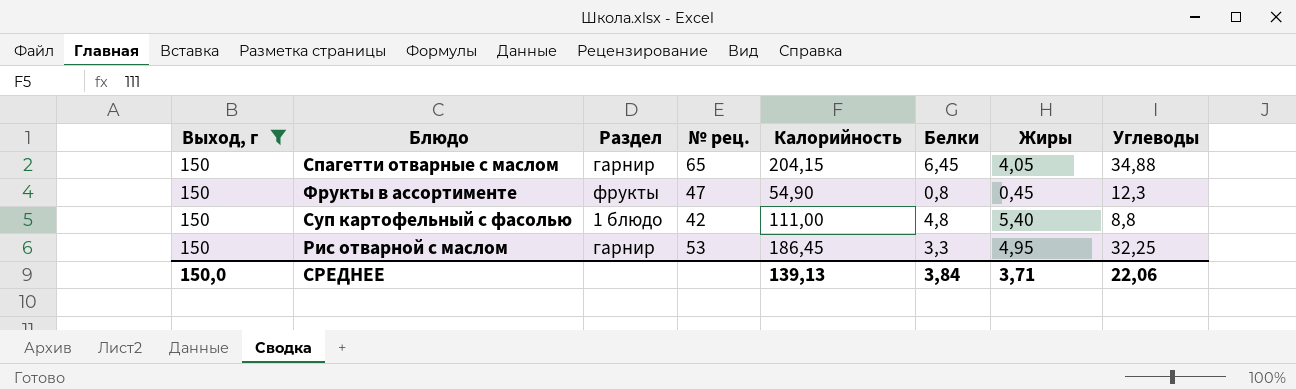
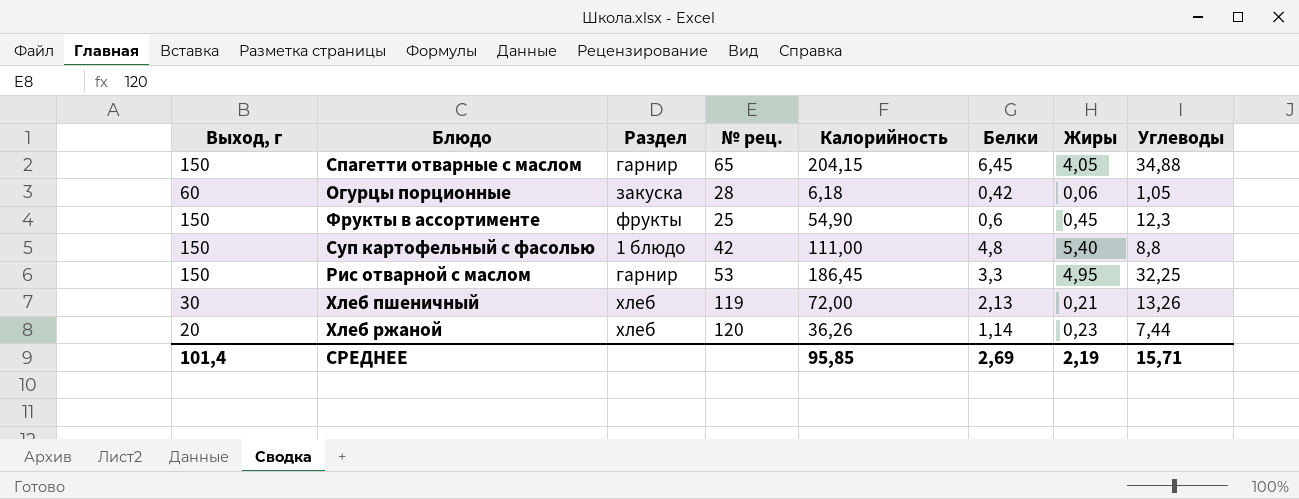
filter: Выход, г = 150 -> none
Фрукты в ассортименте | № рец.: 47 -> 25
Фрукты в ассортименте | Белки: 0,8 -> 0,6
СРЕДНЕЕ | Выход, г: 150,0 -> 101,4
СРЕДНЕЕ | Калорийность: 139,13 -> 95,85
СРЕДНЕЕ | Белки: 3,84 -> 2,69
СРЕДНЕЕ | Жиры: 3,71 -> 2,19
СРЕДНЕЕ | Углеводы: 22,06 -> 15,71

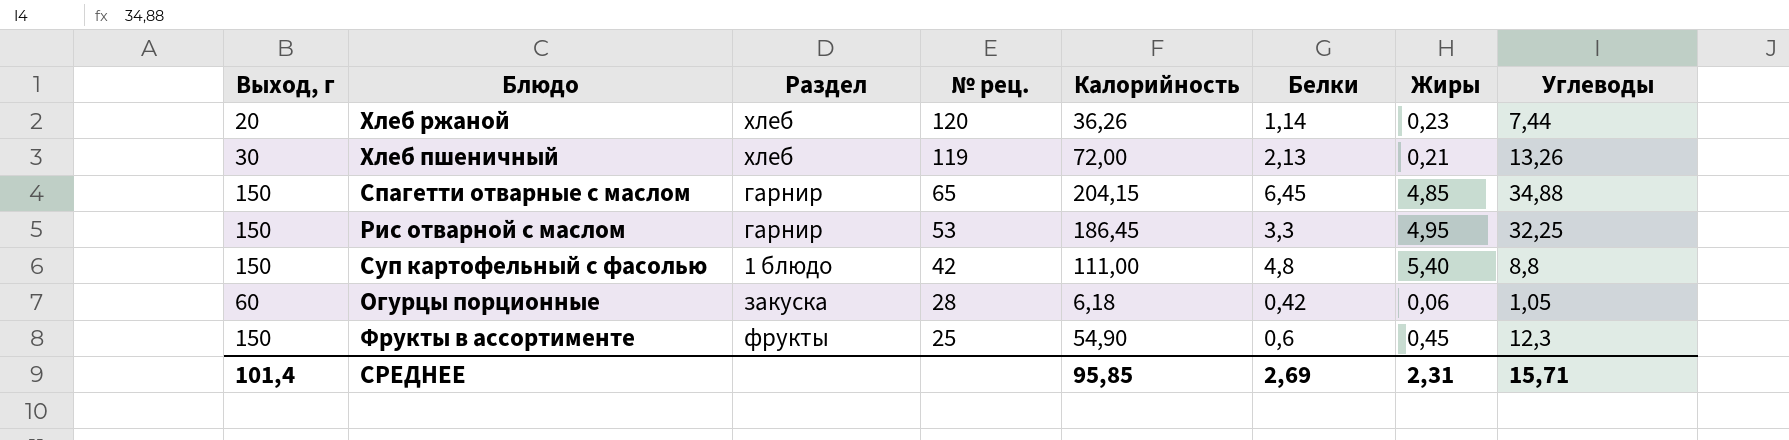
row order: none -> № рец. descending
Спагетти отварные с маслом | Жиры: 4,05 -> 4,85
СРЕДНЕЕ | Жиры: 2,19 -> 2,31

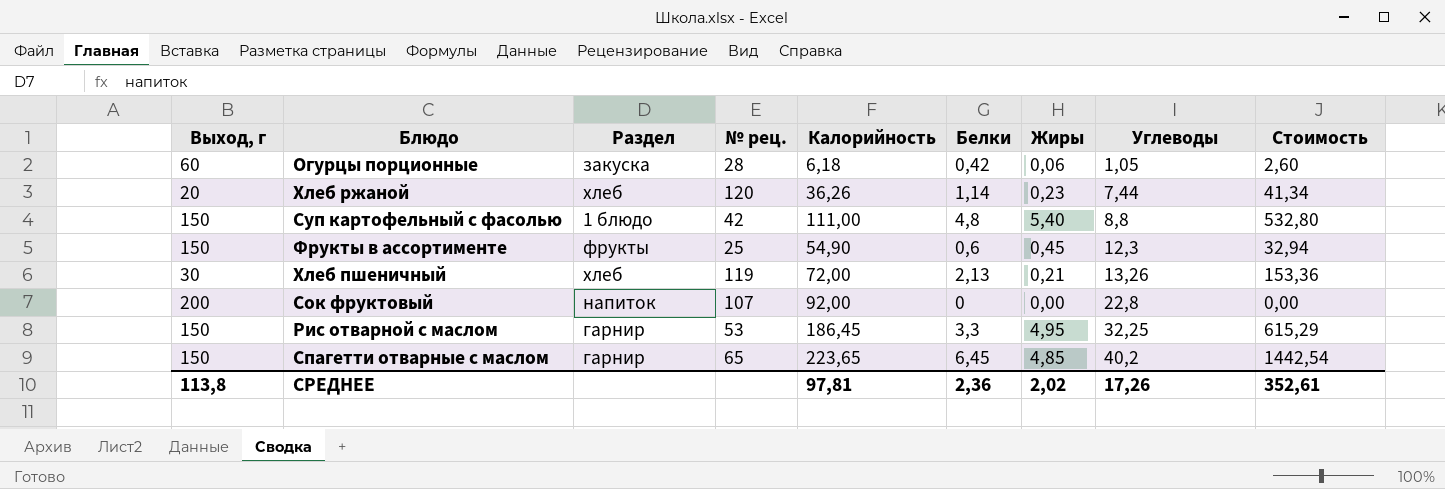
row order: № рец. descending -> Углеводы ascending
column Стоимость | formula: none -> [Калорийность] * [Белки]
row Сок фруктовый: none -> 200 | напиток | 107 | 92,00 | 0 | 0,00 | 22,8 | 0,00
Спагетти отварные с маслом | Калорийность: 204,15 -> 223,65
Спагетти отварные с маслом | Углеводы: 34,88 -> 40,2
СРЕДНЕЕ | Выход, г: 101,4 -> 113,8
СРЕДНЕЕ | Калорийность: 95,85 -> 97,81
СРЕДНЕЕ | Белки: 2,69 -> 2,36
СРЕДНЕЕ | Жиры: 2,31 -> 2,02
СРЕДНЕЕ | Углеводы: 15,71 -> 17,26

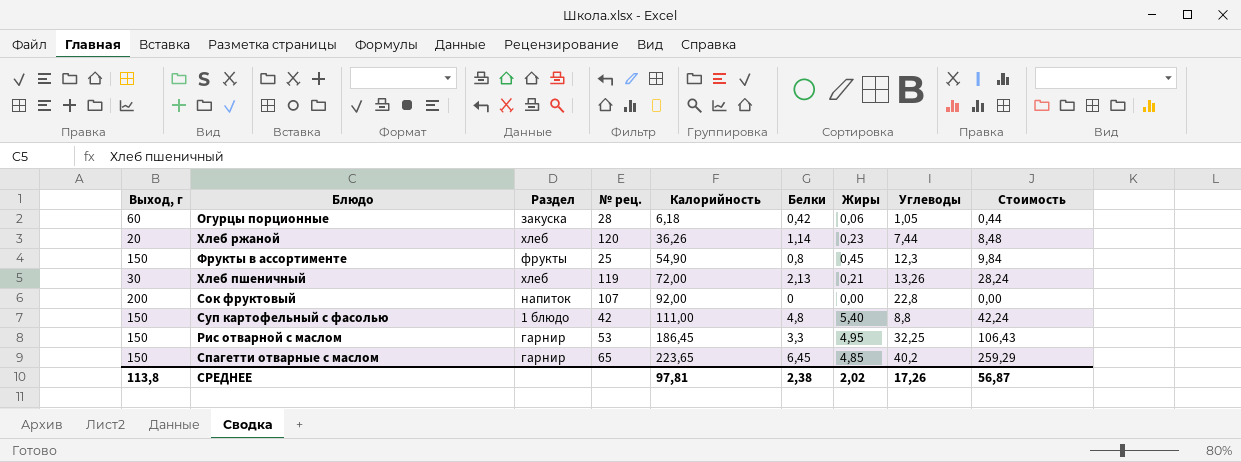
row order: Углеводы ascending -> Калорийность ascending
column Стоимость | formula: [Калорийность] * [Белки] -> [Белки] * [Углеводы]
Фрукты в ассортименте | Белки: 0,6 -> 0,8
СРЕДНЕЕ | Белки: 2,36 -> 2,38
СРЕДНЕЕ | Стоимость: 352,61 -> 56,87

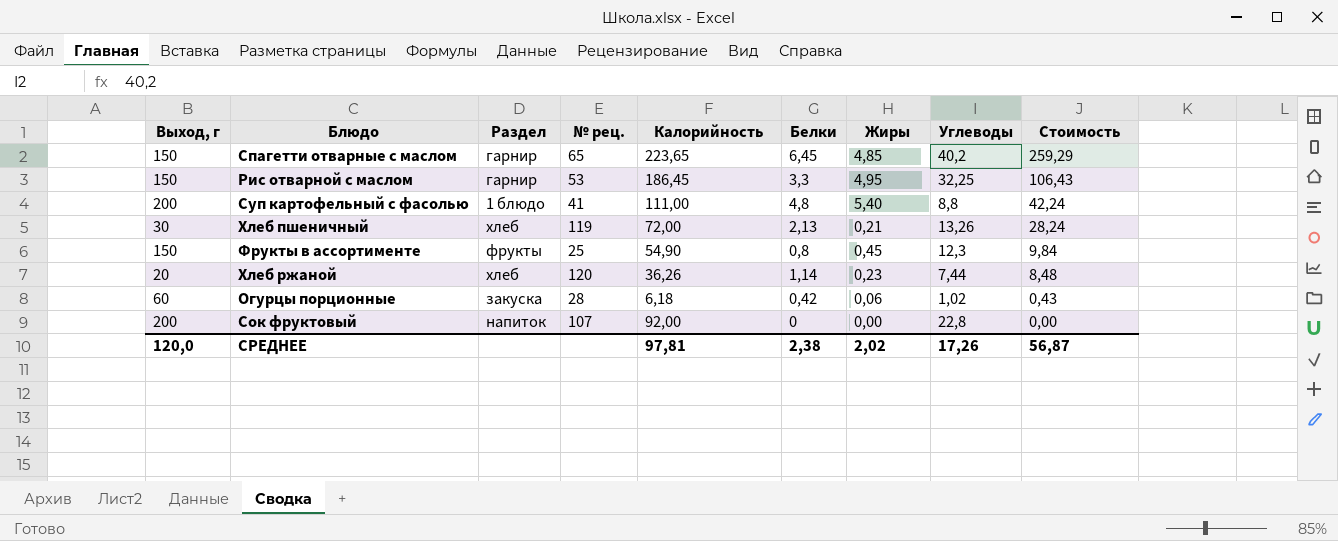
row order: Калорийность ascending -> Стоимость descending
Суп картофельный с фасолью | Выход, г: 150 -> 200
Суп картофельный с фасолью | № рец.: 42 -> 41
Огурцы порционные | Углеводы: 1,05 -> 1,02
Огурцы порционные | Стоимость: 0,44 -> 0,43
СРЕДНЕЕ | Выход, г: 113,8 -> 120,0

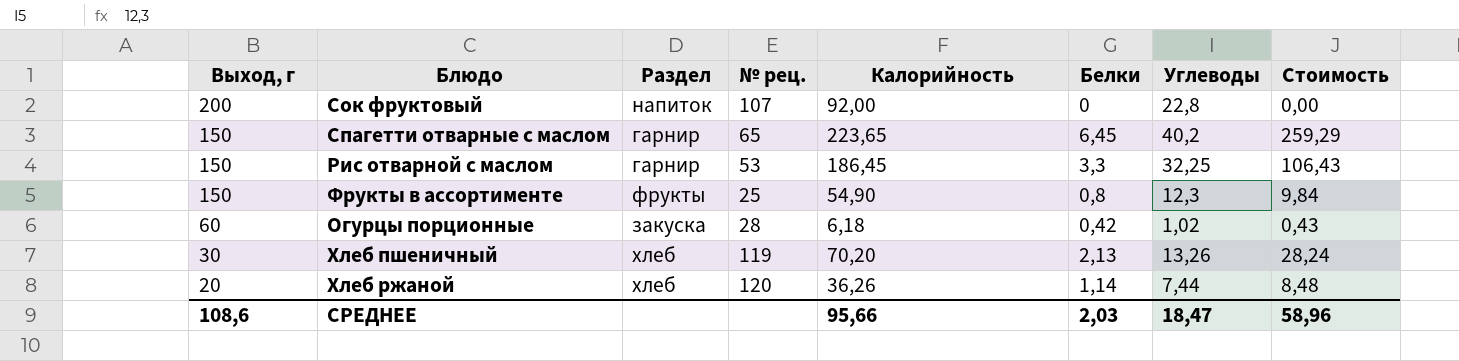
row order: Стоимость descending -> Выход, г descending
column Жиры | position: 7 -> none
row Суп картофельный с фасолью: 200 | 1 блюдо | 41 | 111,00 | 4,8 | 5,40 | 8,8 | 42,24 -> none
Хлеб пшеничный | Калорийность: 72,00 -> 70,20
СРЕДНЕЕ | Выход, г: 120,0 -> 108,6
СРЕДНЕЕ | Калорийность: 97,81 -> 95,66
СРЕДНЕЕ | Белки: 2,38 -> 2,03
СРЕДНЕЕ | Углеводы: 17,26 -> 18,47
СРЕДНЕЕ | Стоимость: 56,87 -> 58,96

